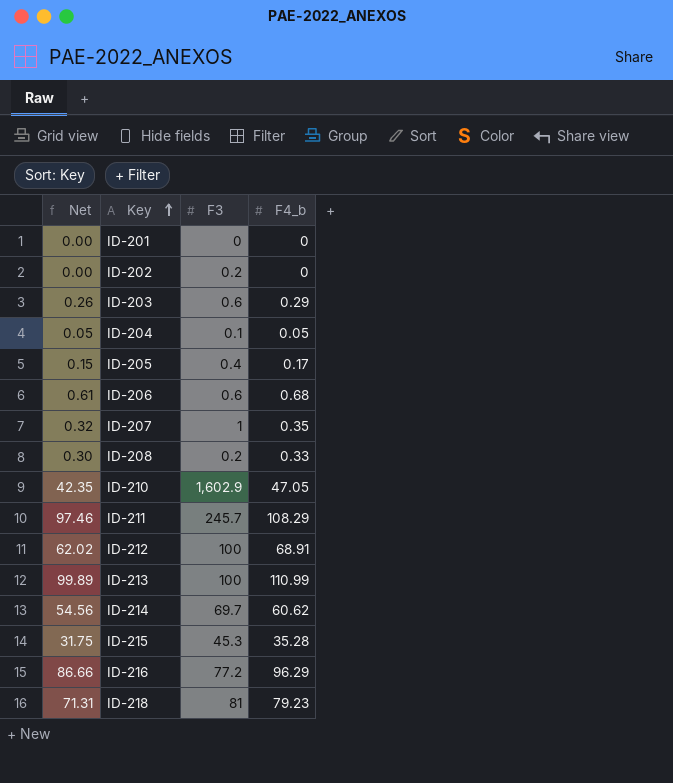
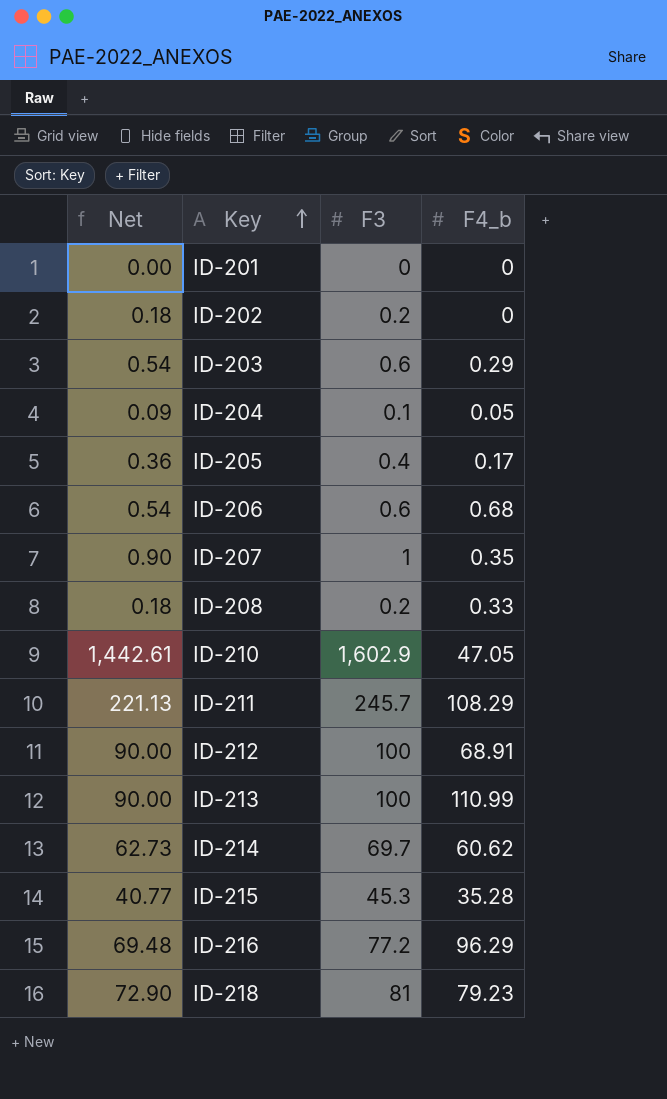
column Net | formula: [F4_b] * 0.9 -> [F3] * 0.9

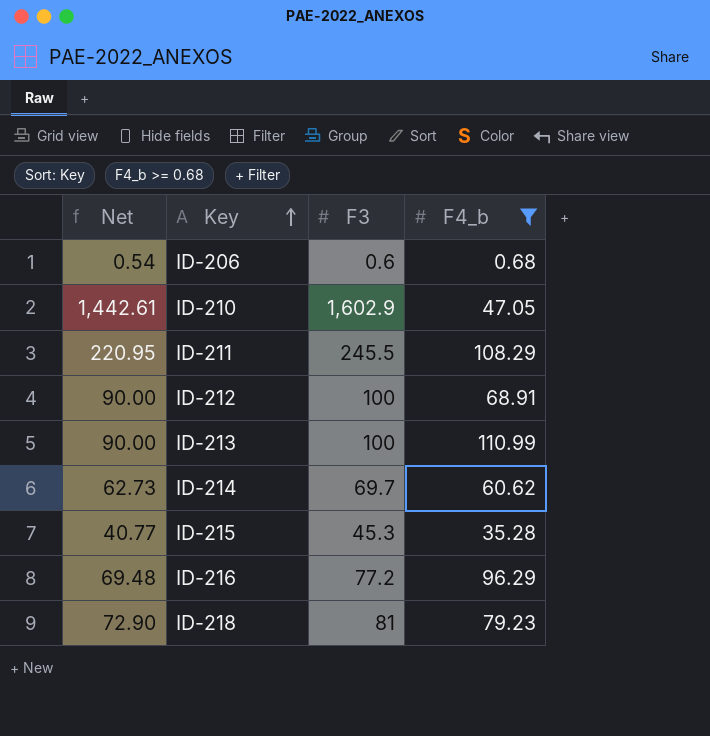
filter: none -> F4_b >= 0.68
ID-211 | Net: 221.13 -> 220.95
ID-211 | F3: 245.7 -> 245.5

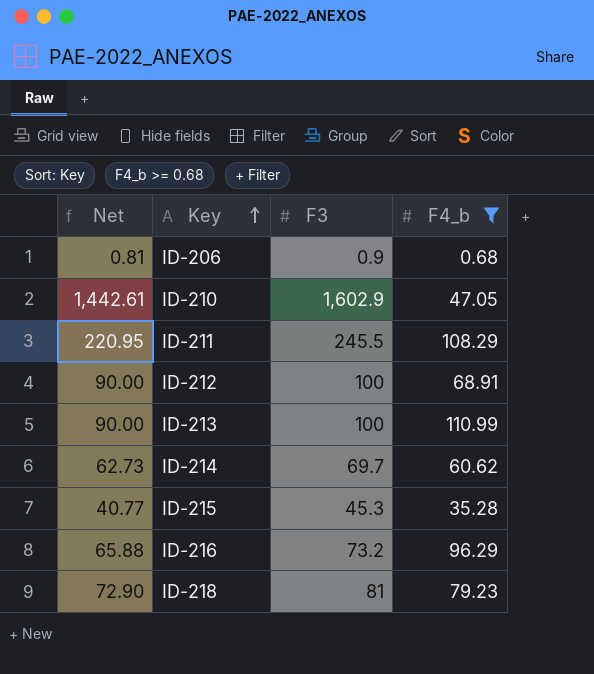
ID-206 | Net: 0.54 -> 0.81
ID-206 | F3: 0.6 -> 0.9
ID-216 | Net: 69.48 -> 65.88
ID-216 | F3: 77.2 -> 73.2

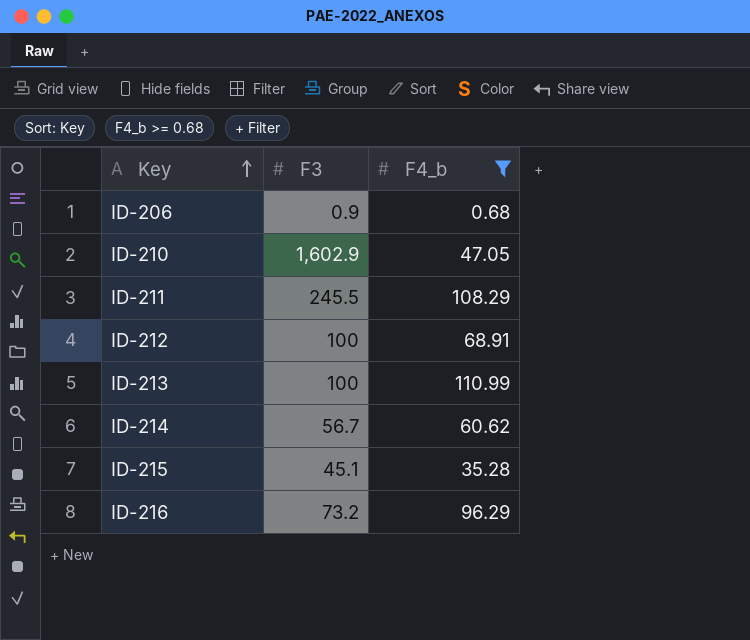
column Net | formula: [F3] * 0.9 -> none
row ID-218: 72.90 | 81 | 79.23 -> none
ID-214 | F3: 69.7 -> 56.7
ID-215 | F3: 45.3 -> 45.1

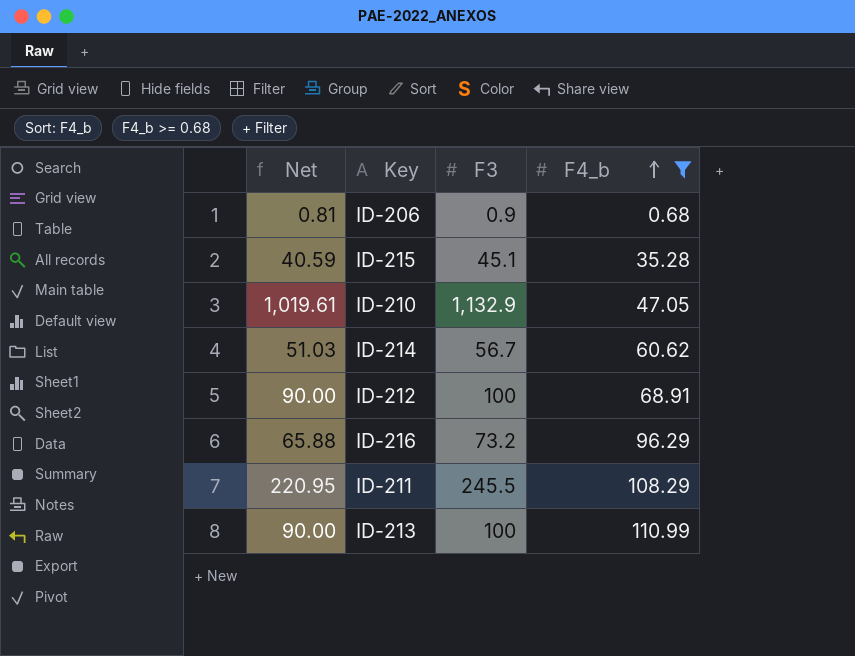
row order: Key ascending -> F4_b ascending
column Net | formula: none -> [F3] * 0.9
ID-210 | F3: 1,602.9 -> 1,132.9

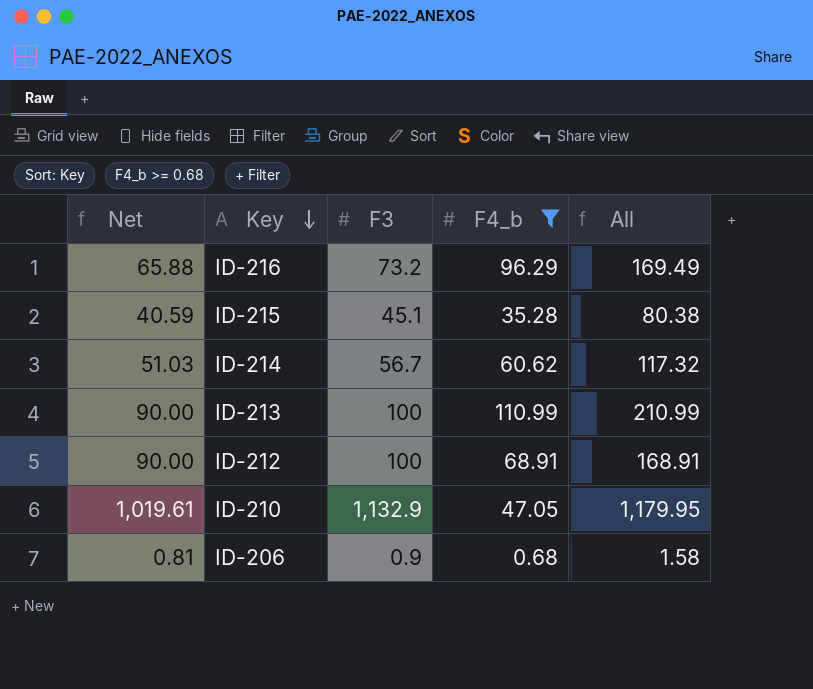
row order: F4_b ascending -> Key descending
column All | formula: none -> [F3] + [F4_b]
row ID-211: 220.95 | 245.5 | 108.29 -> none

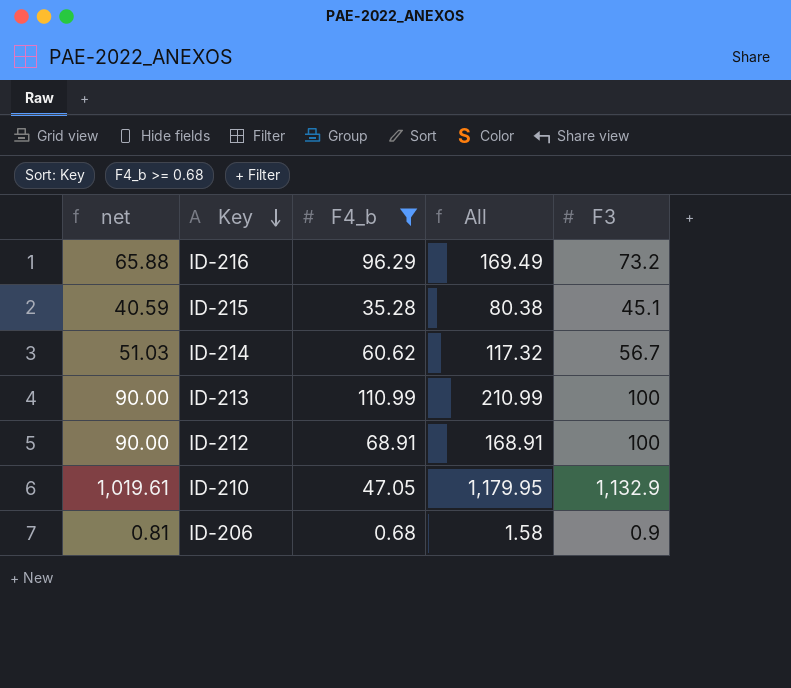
column name: Net -> net
column F3 | position: 3 -> 5

